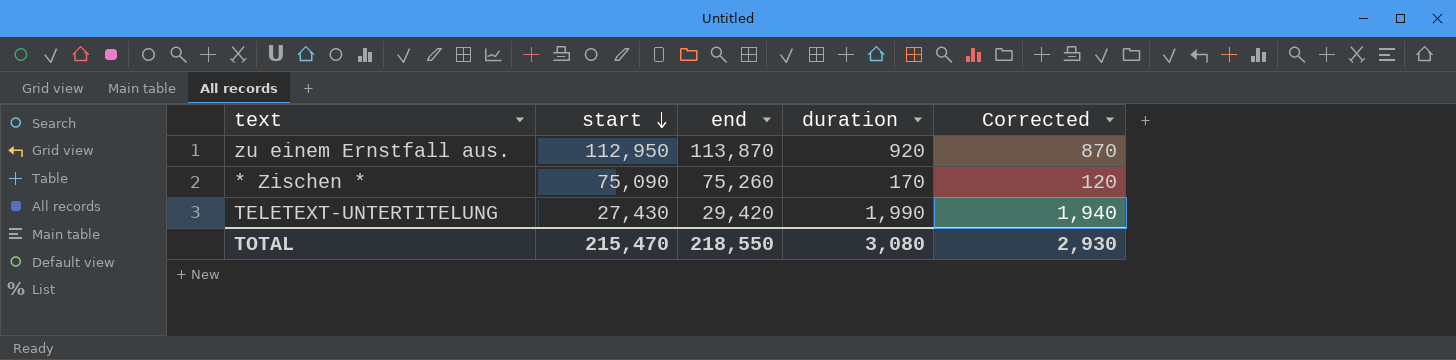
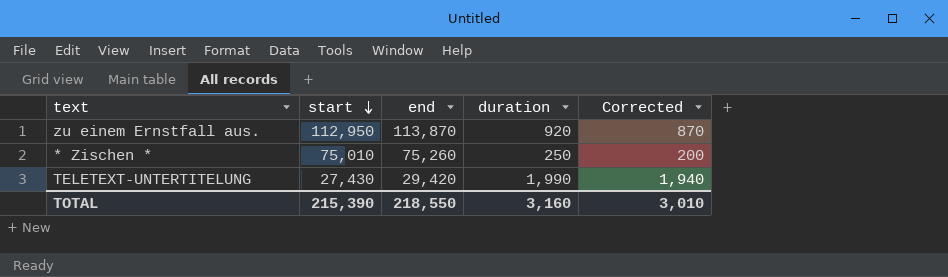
* Zischen * | start: 75,090 -> 75,010
* Zischen * | duration: 170 -> 250
* Zischen * | Corrected: 120 -> 200
TOTAL | start: 215,470 -> 215,390
TOTAL | duration: 3,080 -> 3,160
TOTAL | Corrected: 2,930 -> 3,010

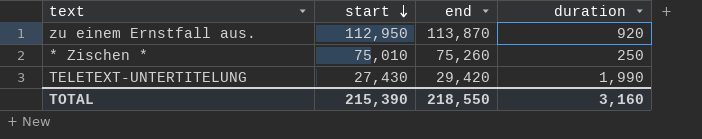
column Corrected | formula: [duration] - 50 -> none

